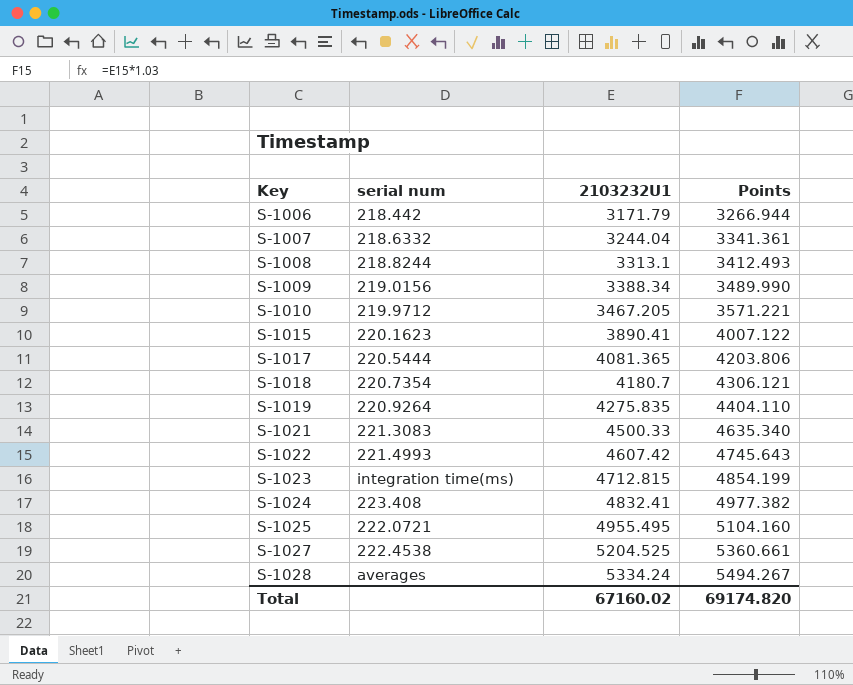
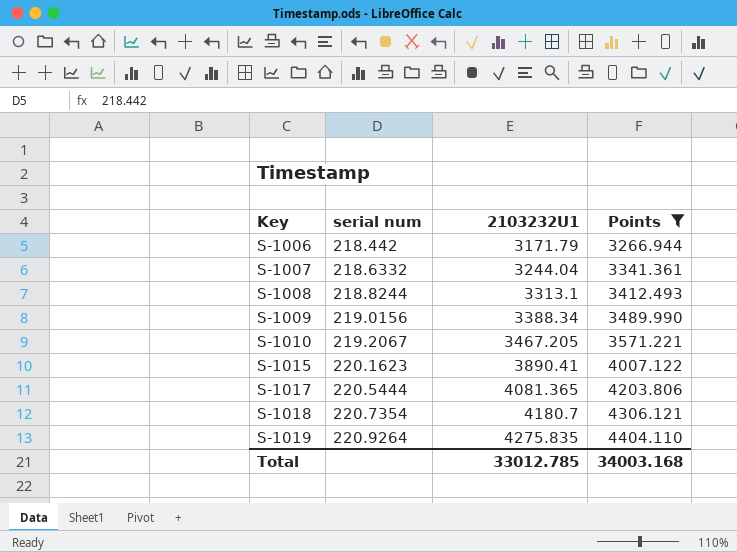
filter: none -> Points <= 4404.110
S-1010 | serial num: 219.9712 -> 219.2067
Total | 2103232U1: 67160.02 -> 33012.785
Total | Points: 69174.820 -> 34003.168

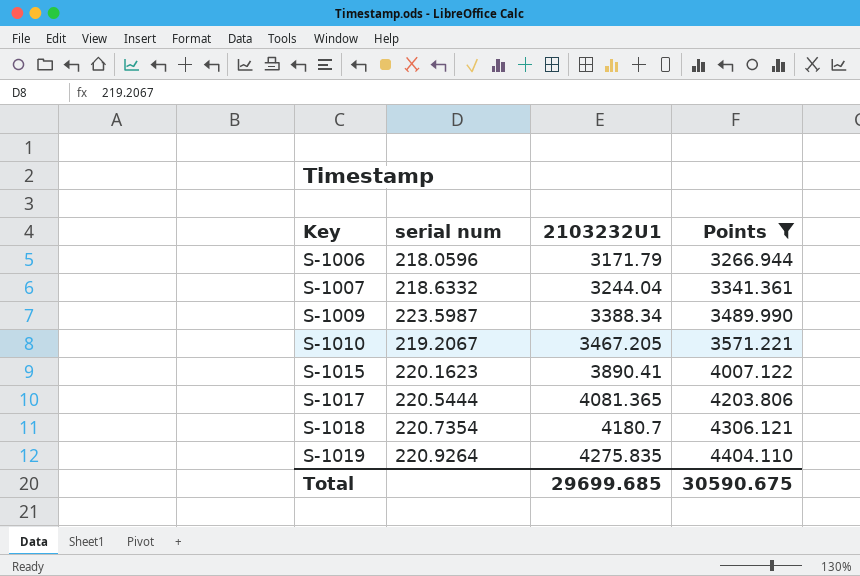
row S-1008: 218.8244 | 3313.1 | 3412.493 -> none
S-1006 | serial num: 218.442 -> 218.0596
S-1009 | serial num: 219.0156 -> 223.5987
Total | 2103232U1: 33012.785 -> 29699.685
Total | Points: 34003.168 -> 30590.675

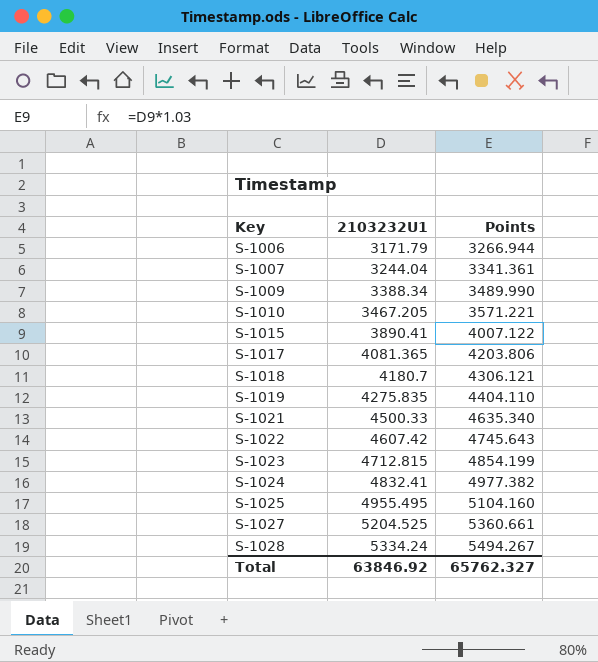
filter: Points <= 4404.110 -> none
column serial num | position: 2 -> none
Total | 2103232U1: 29699.685 -> 63846.92
Total | Points: 30590.675 -> 65762.327

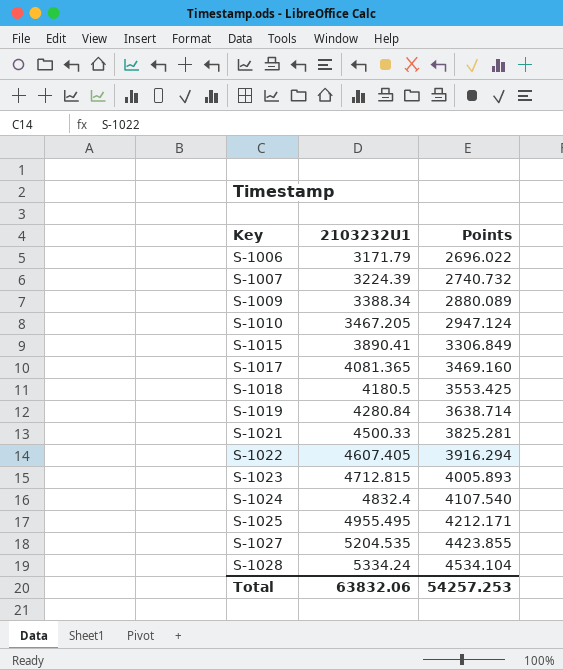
column Points | formula: [2103232U1] * 1.03 -> [2103232U1] * 0.85
S-1007 | 2103232U1: 3244.04 -> 3224.39
S-1018 | 2103232U1: 4180.7 -> 4180.5
S-1019 | 2103232U1: 4275.835 -> 4280.84
S-1022 | 2103232U1: 4607.42 -> 4607.405
S-1024 | 2103232U1: 4832.41 -> 4832.4
S-1027 | 2103232U1: 5204.525 -> 5204.535
Total | 2103232U1: 63846.92 -> 63832.06
Total | Points: 65762.327 -> 54257.253

